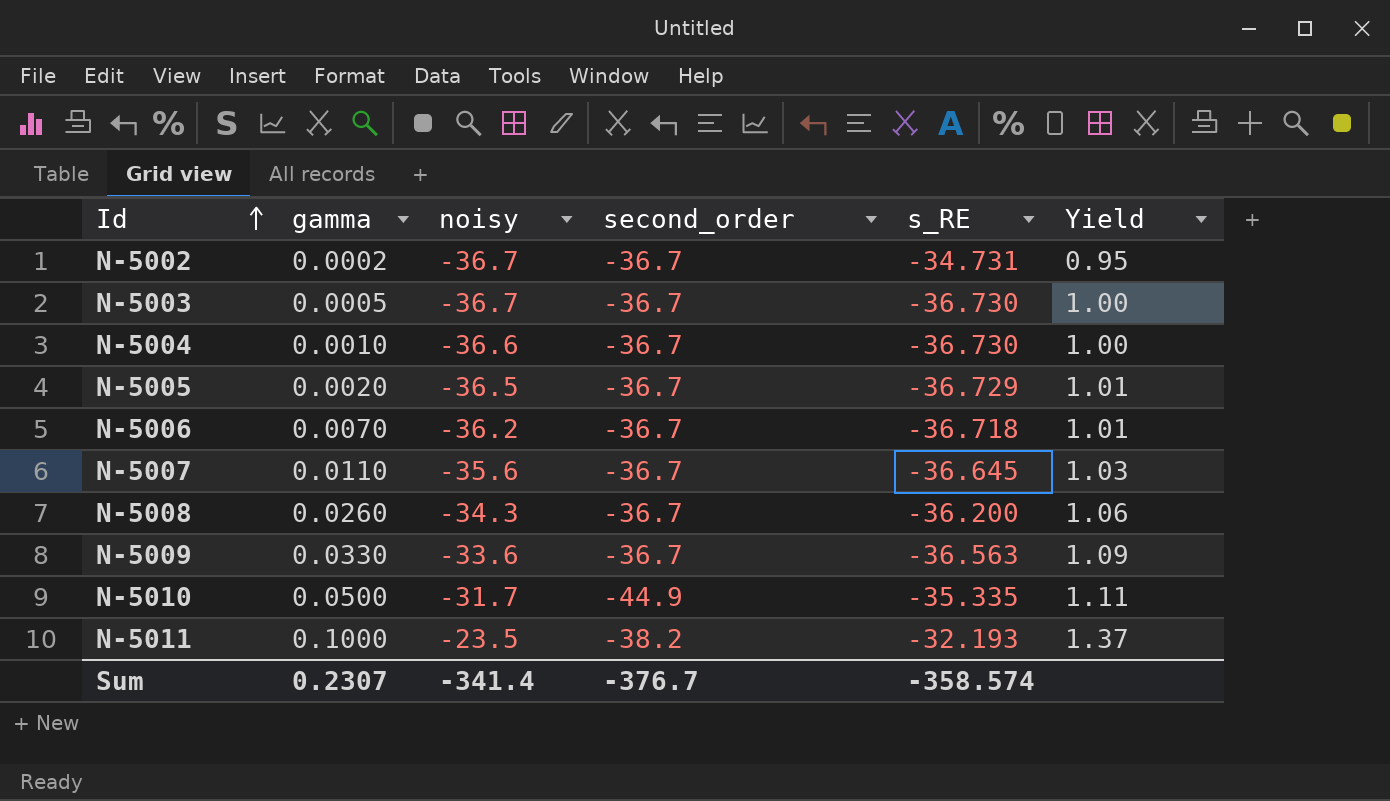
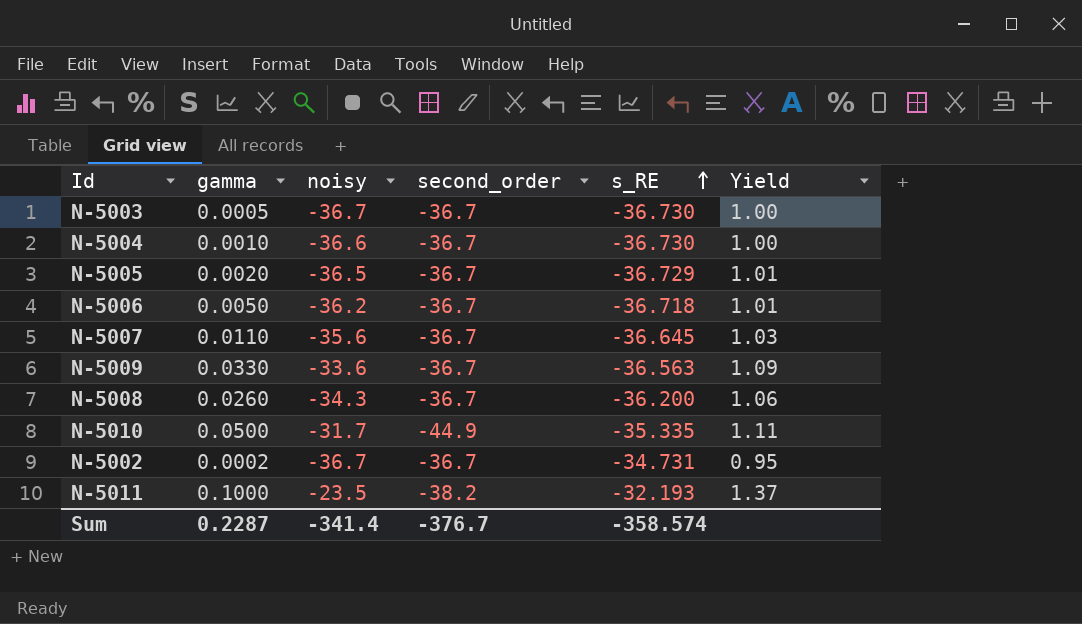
row order: Id ascending -> s_RE ascending
N-5006 | gamma: 0.0070 -> 0.0050
Sum | gamma: 0.2307 -> 0.2287

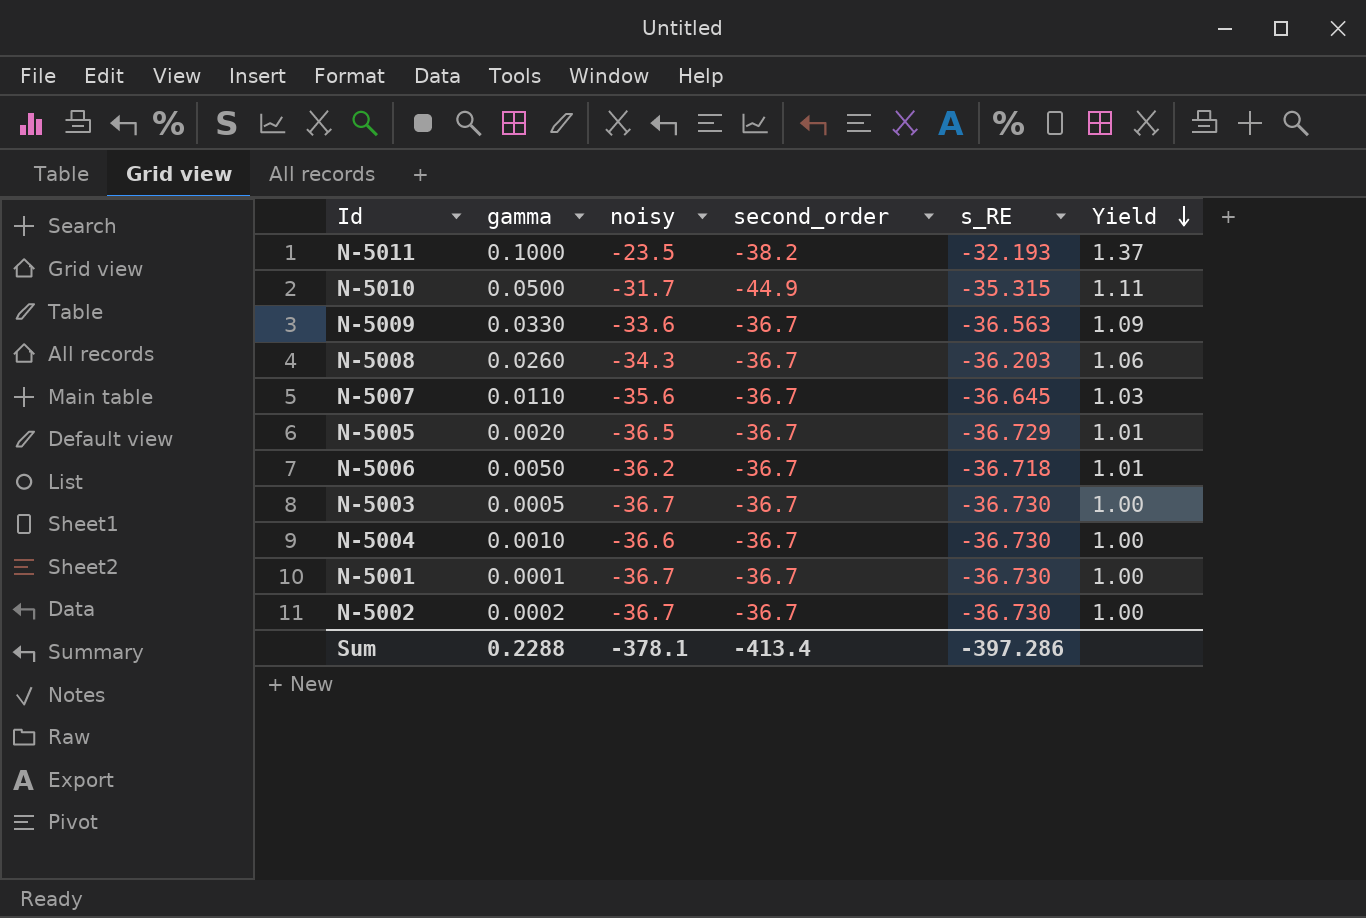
row order: s_RE ascending -> Yield descending
N-5010 | s_RE: -35.335 -> -35.315
N-5008 | s_RE: -36.200 -> -36.203
row N-5001: none -> 0.0001 | -36.7 | -36.7 | -36.730 | 1.00
N-5002 | s_RE: -34.731 -> -36.730
N-5002 | Yield: 0.95 -> 1.00
Sum | gamma: 0.2287 -> 0.2288
Sum | noisy: -341.4 -> -378.1
Sum | second_order: -376.7 -> -413.4
Sum | s_RE: -358.574 -> -397.286

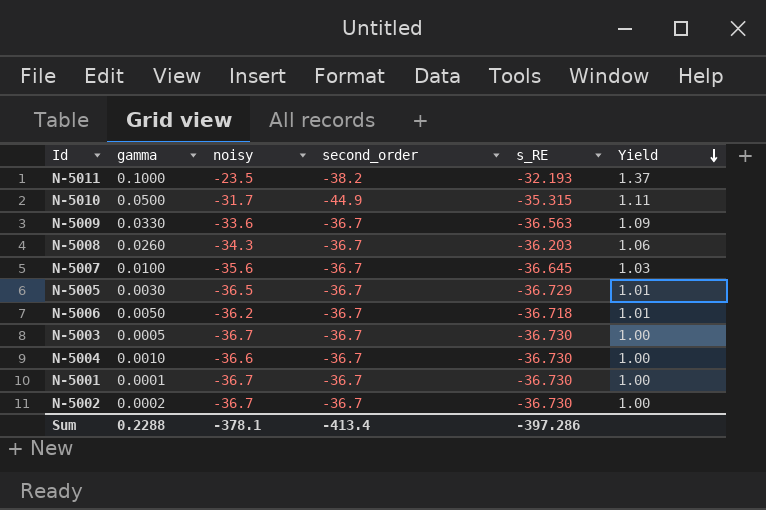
N-5007 | gamma: 0.0110 -> 0.0100
N-5005 | gamma: 0.0020 -> 0.0030

